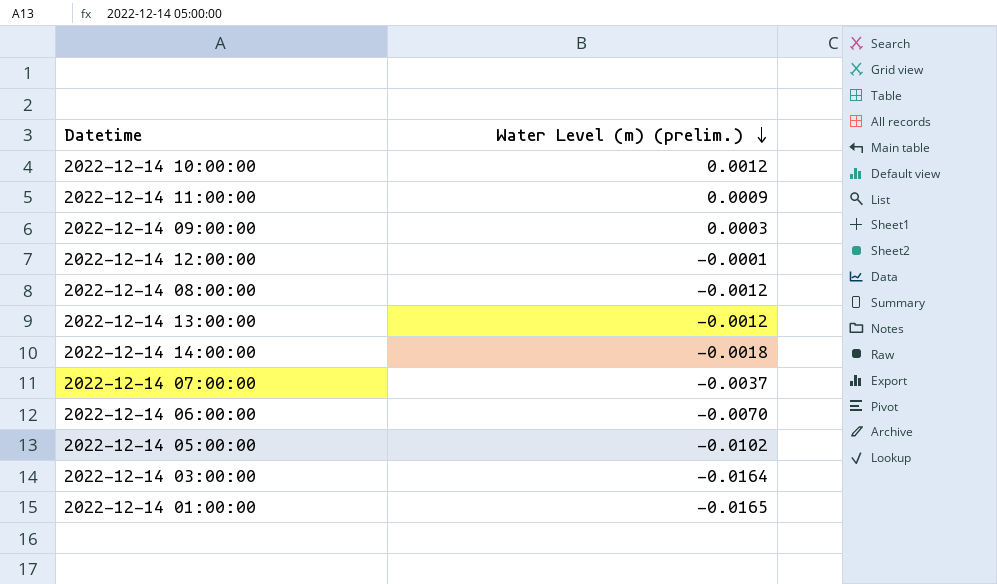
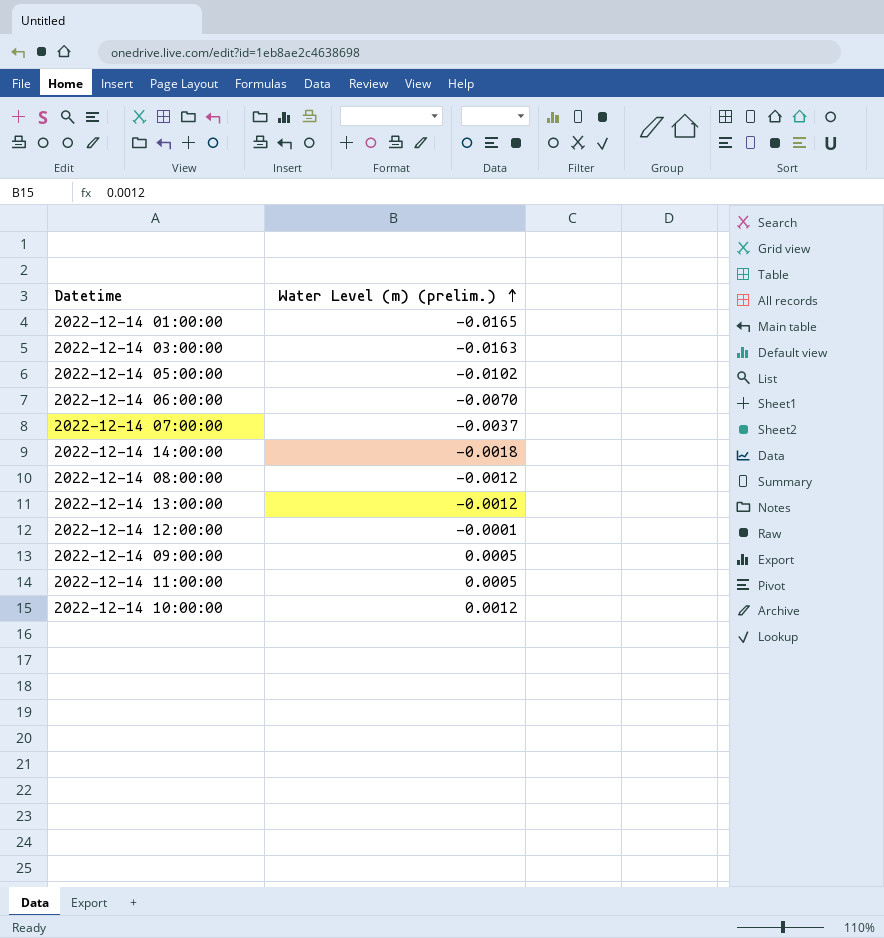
row order: Water Level (m) (prelim.) descending -> Water Level (m) (prelim.) ascending
2022-12-14 03:00:00 | Water Level (m) (prelim.): -0.0164 -> -0.0163
2022-12-14 09:00:00 | Water Level (m) (prelim.): 0.0003 -> 0.0005
2022-12-14 11:00:00 | Water Level (m) (prelim.): 0.0009 -> 0.0005

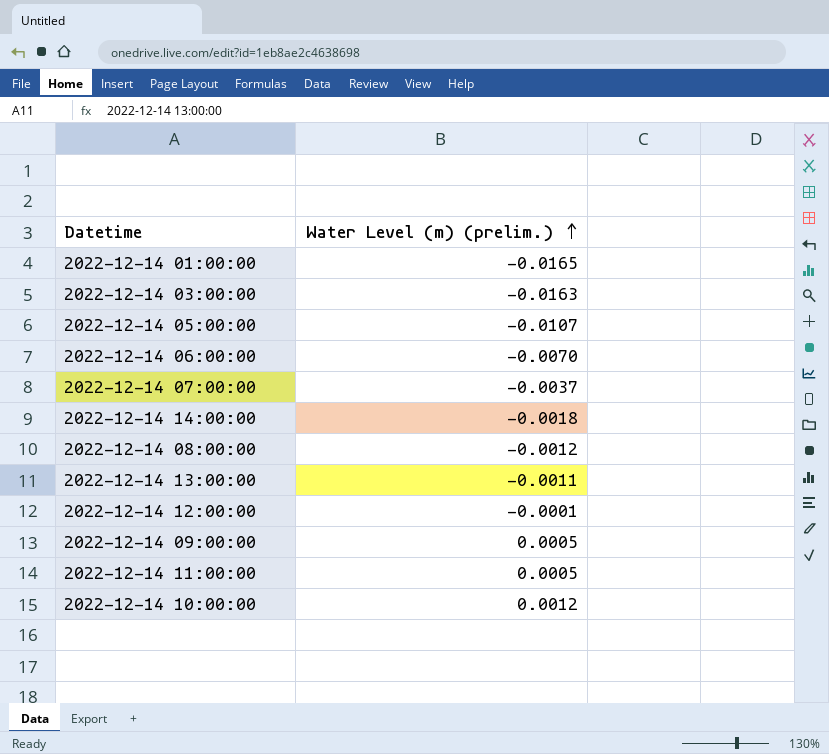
2022-12-14 05:00:00 | Water Level (m) (prelim.): -0.0102 -> -0.0107
2022-12-14 13:00:00 | Water Level (m) (prelim.): -0.0012 -> -0.0011

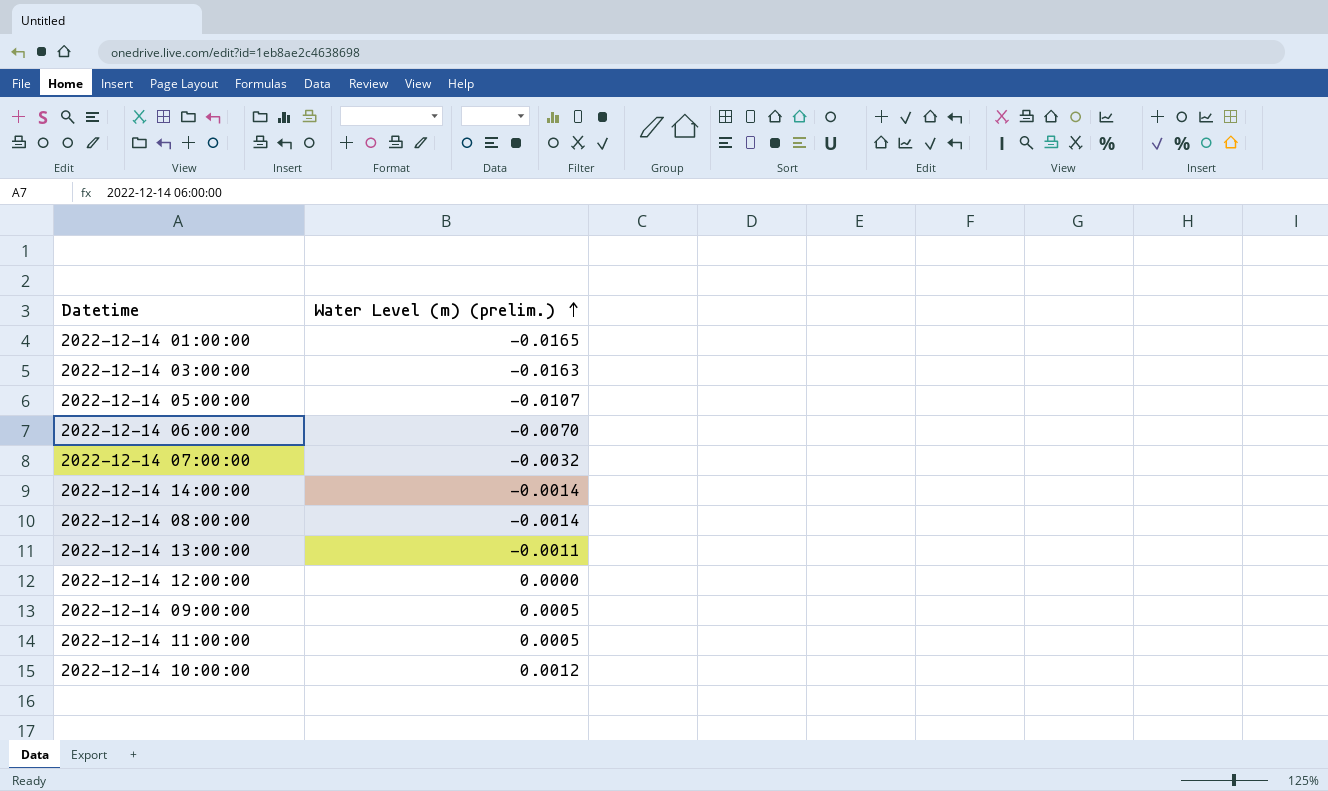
2022-12-14 07:00:00 | Water Level (m) (prelim.): -0.0037 -> -0.0032
2022-12-14 14:00:00 | Water Level (m) (prelim.): -0.0018 -> -0.0014
2022-12-14 08:00:00 | Water Level (m) (prelim.): -0.0012 -> -0.0014
2022-12-14 12:00:00 | Water Level (m) (prelim.): -0.0001 -> 0.0000

